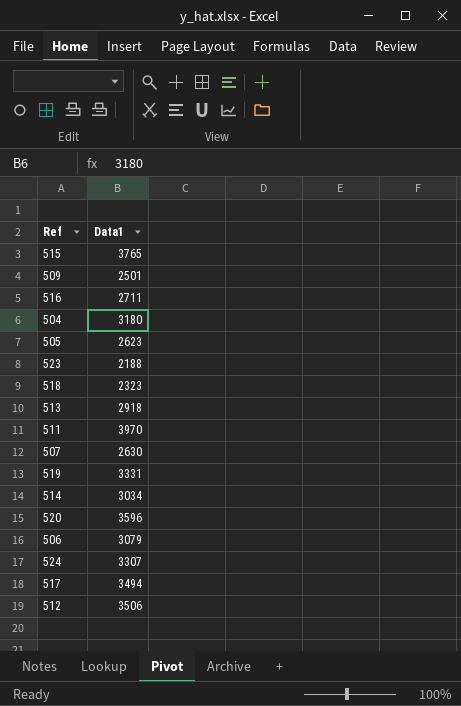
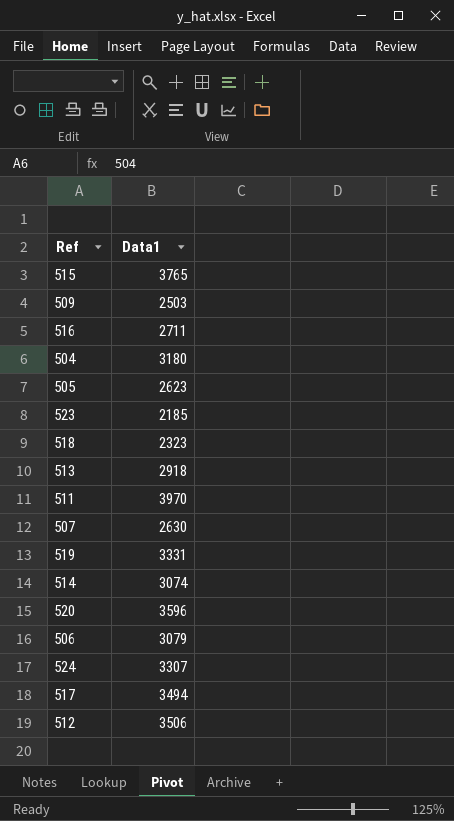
509 | Data1: 2501 -> 2503
523 | Data1: 2188 -> 2185
514 | Data1: 3034 -> 3074

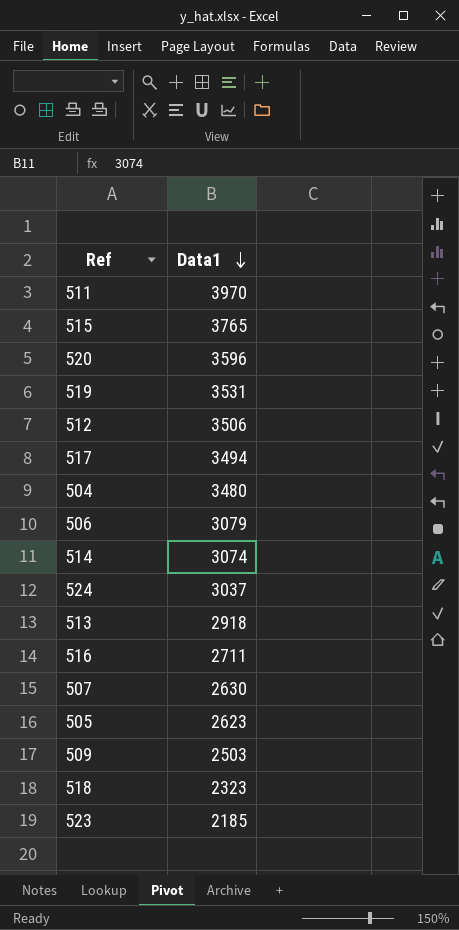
row order: none -> Data1 descending
519 | Data1: 3331 -> 3531
504 | Data1: 3180 -> 3480
524 | Data1: 3307 -> 3037

